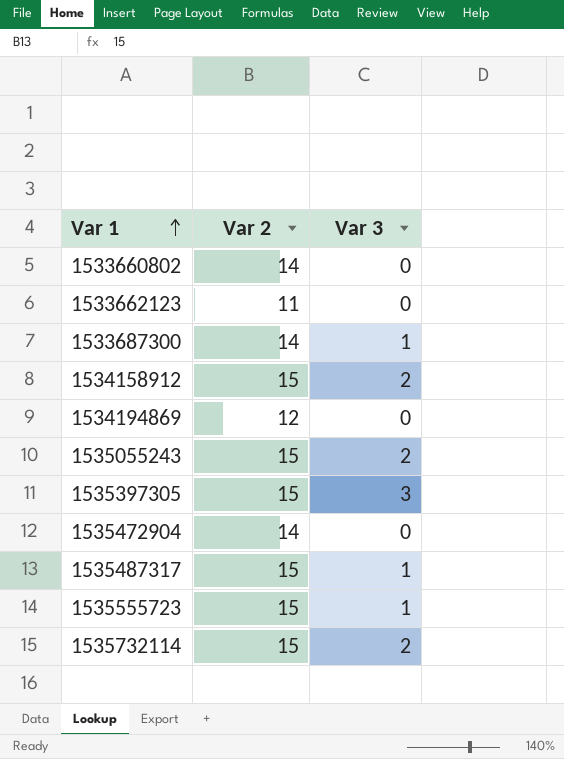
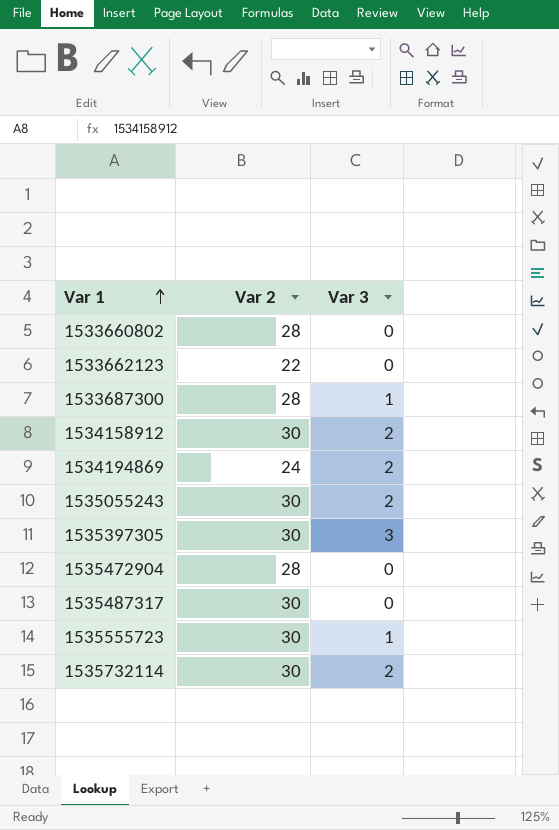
1533660802 | Var 2: 14 -> 28
1533662123 | Var 2: 11 -> 22
1533687300 | Var 2: 14 -> 28
1534158912 | Var 2: 15 -> 30
1534194869 | Var 2: 12 -> 24
1534194869 | Var 3: 0 -> 2
1535055243 | Var 2: 15 -> 30
1535397305 | Var 2: 15 -> 30
1535472904 | Var 2: 14 -> 28
1535487317 | Var 2: 15 -> 30
1535487317 | Var 3: 1 -> 0
1535555723 | Var 2: 15 -> 30
1535732114 | Var 2: 15 -> 30

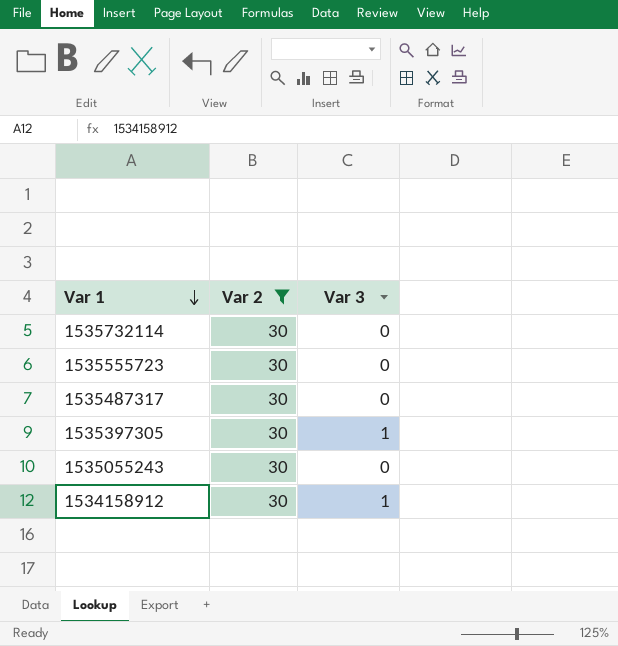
filter: none -> Var 2 = 30
row order: Var 1 ascending -> Var 1 descending
1535732114 | Var 3: 2 -> 0
1535555723 | Var 3: 1 -> 0
1535397305 | Var 3: 3 -> 1
1535055243 | Var 3: 2 -> 0
1534158912 | Var 3: 2 -> 1

